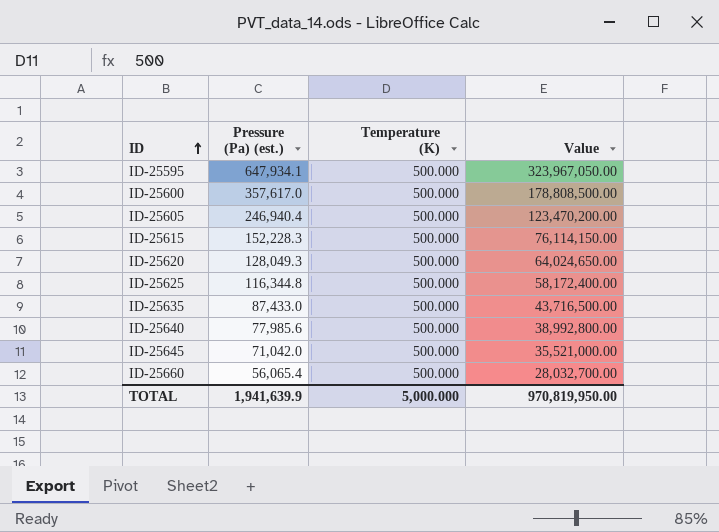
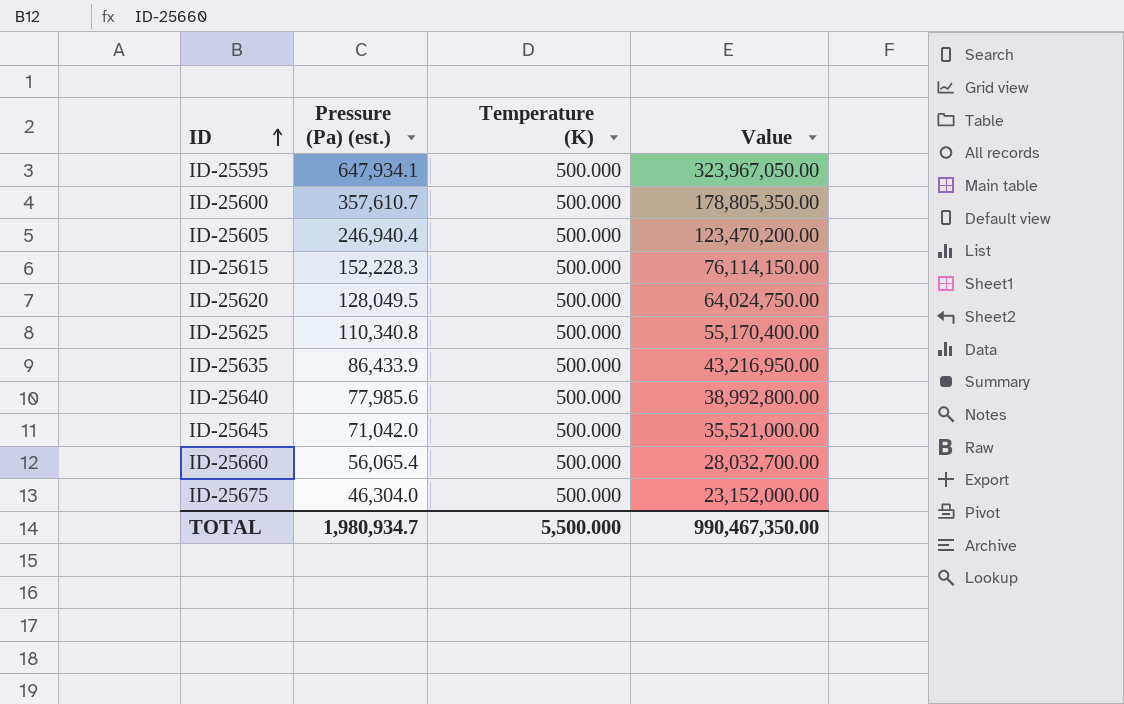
ID-25600 | Pressure (Pa) (est.): 357,617.0 -> 357,610.7
ID-25600 | Value: 178,808,500.00 -> 178,805,350.00
ID-25620 | Pressure (Pa) (est.): 128,049.3 -> 128,049.5
ID-25620 | Value: 64,024,650.00 -> 64,024,750.00
ID-25625 | Pressure (Pa) (est.): 116,344.8 -> 110,340.8
ID-25625 | Value: 58,172,400.00 -> 55,170,400.00
ID-25635 | Pressure (Pa) (est.): 87,433.0 -> 86,433.9
ID-25635 | Value: 43,716,500.00 -> 43,216,950.00
row ID-25675: none -> 46,304.0 | 500.000 | 23,152,000.00
TOTAL | Pressure (Pa) (est.): 1,941,639.9 -> 1,980,934.7
TOTAL | Temperature (K): 5,000.000 -> 5,500.000
TOTAL | Value: 970,819,950.00 -> 990,467,350.00

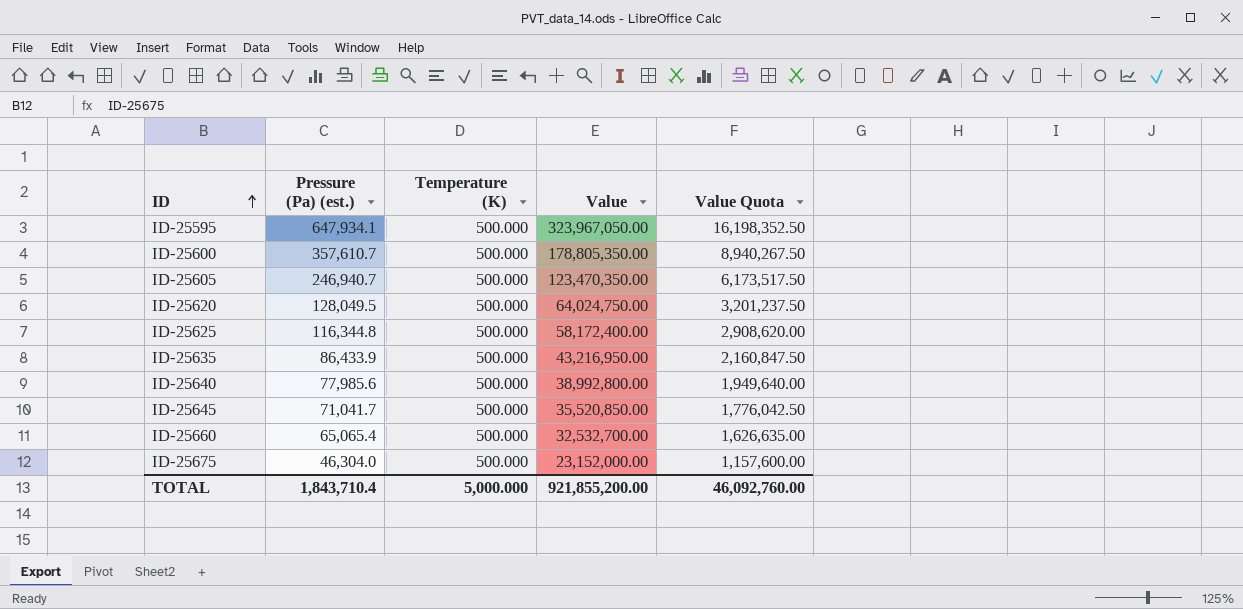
column Value Quota | formula: none -> [Value] * 0.05
row ID-25615: 152,228.3 | 500.000 | 76,114,150.00 -> none
ID-25605 | Pressure (Pa) (est.): 246,940.4 -> 246,940.7
ID-25605 | Value: 123,470,200.00 -> 123,470,350.00
ID-25625 | Pressure (Pa) (est.): 110,340.8 -> 116,344.8
ID-25625 | Value: 55,170,400.00 -> 58,172,400.00
ID-25645 | Pressure (Pa) (est.): 71,042.0 -> 71,041.7
ID-25645 | Value: 35,521,000.00 -> 35,520,850.00
ID-25660 | Pressure (Pa) (est.): 56,065.4 -> 65,065.4
ID-25660 | Value: 28,032,700.00 -> 32,532,700.00
TOTAL | Pressure (Pa) (est.): 1,980,934.7 -> 1,843,710.4
TOTAL | Temperature (K): 5,500.000 -> 5,000.000
TOTAL | Value: 990,467,350.00 -> 921,855,200.00

